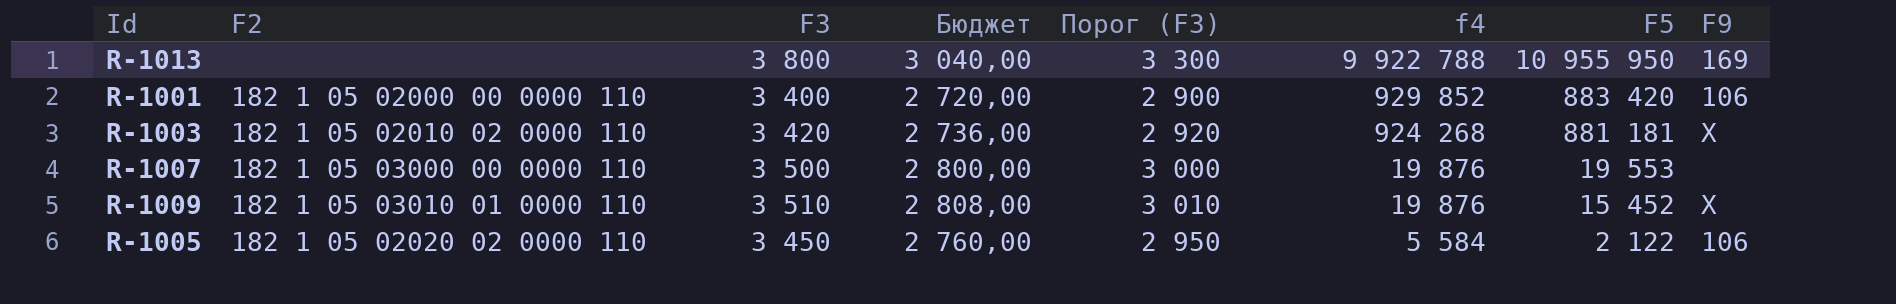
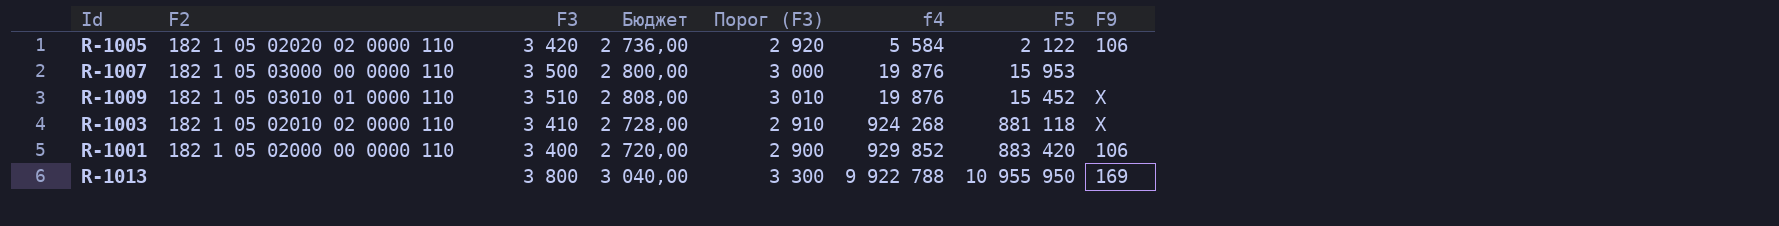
row order: f4 descending -> f4 ascending
R-1005 | F3: 3 450 -> 3 420
R-1005 | Бюджет: 2 760,00 -> 2 736,00
R-1005 | Порог (F3): 2 950 -> 2 920
R-1007 | F5: 19 553 -> 15 953
R-1003 | F3: 3 420 -> 3 410
R-1003 | Бюджет: 2 736,00 -> 2 728,00
R-1003 | Порог (F3): 2 920 -> 2 910
R-1003 | F5: 881 181 -> 881 118

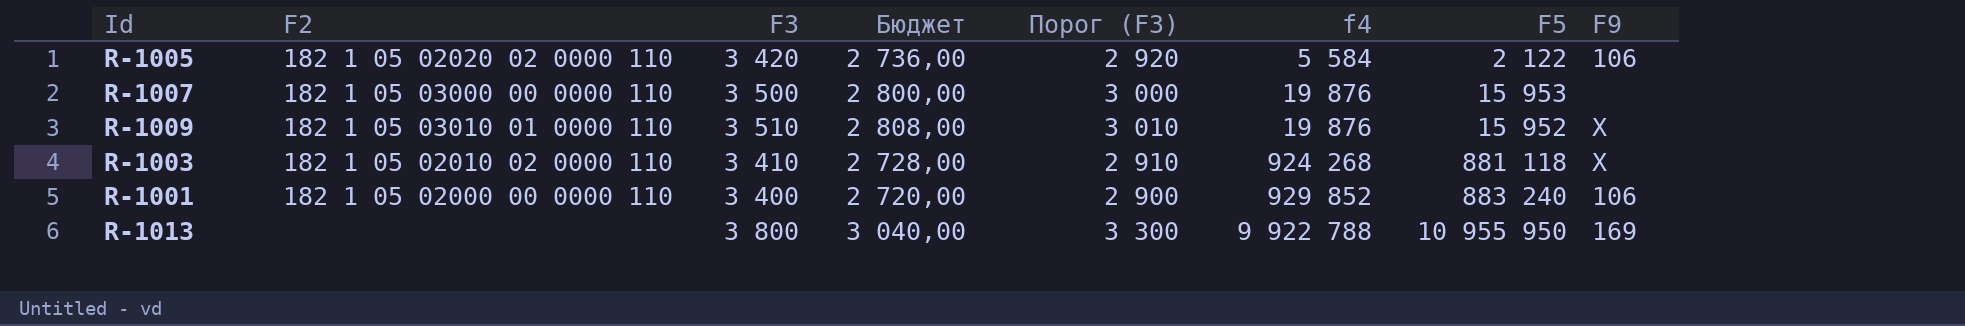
R-1009 | F5: 15 452 -> 15 952
R-1001 | F5: 883 420 -> 883 240

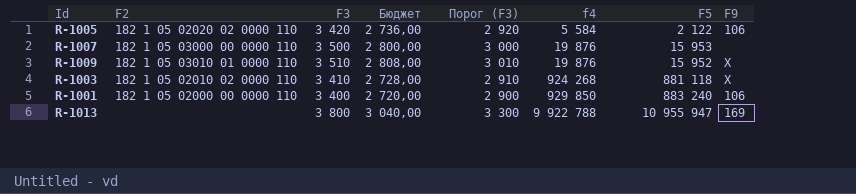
R-1001 | f4: 929 852 -> 929 850
R-1013 | F5: 10 955 950 -> 10 955 947

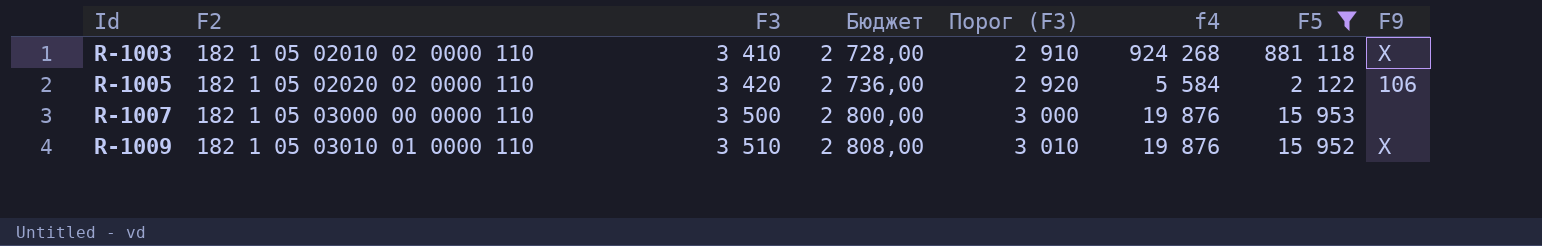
filter: none -> F5 <= 881 118
row order: f4 ascending -> Id ascending

